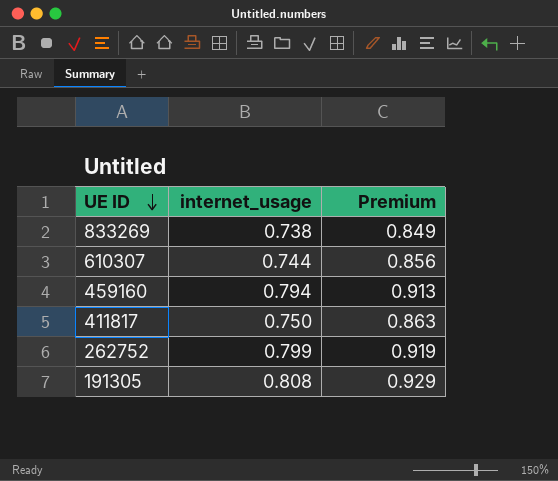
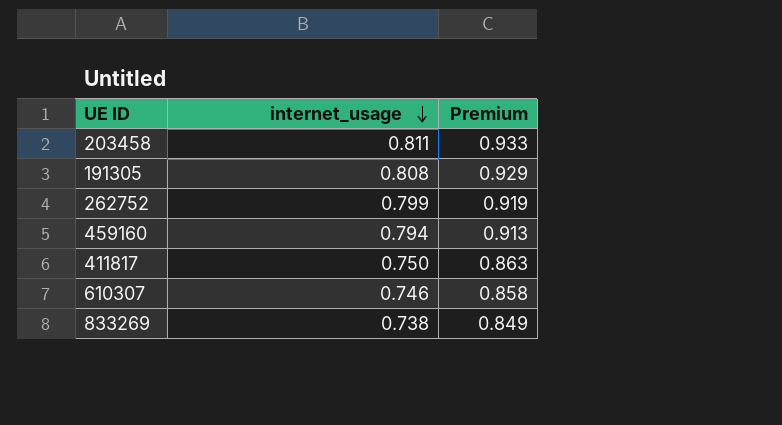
row order: UE ID descending -> internet_usage descending
row 203458: none -> 0.811 | 0.933
610307 | internet_usage: 0.744 -> 0.746
610307 | Premium: 0.856 -> 0.858

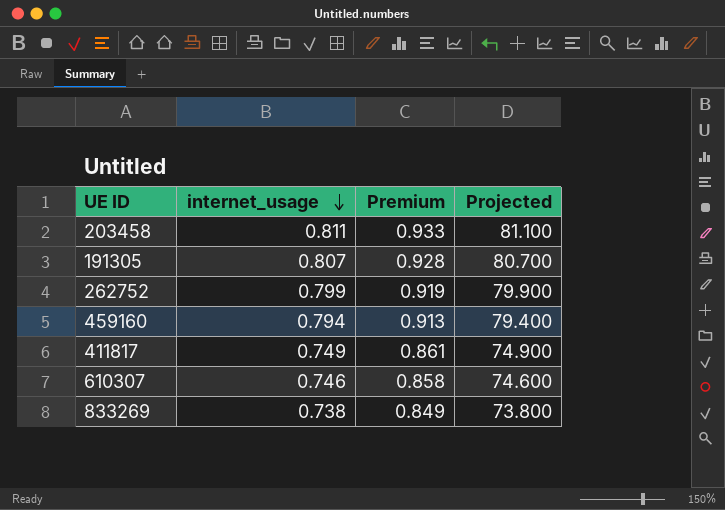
column Projected | formula: none -> [internet_usage] * 100
191305 | internet_usage: 0.808 -> 0.807
191305 | Premium: 0.929 -> 0.928
411817 | internet_usage: 0.750 -> 0.749
411817 | Premium: 0.863 -> 0.861

